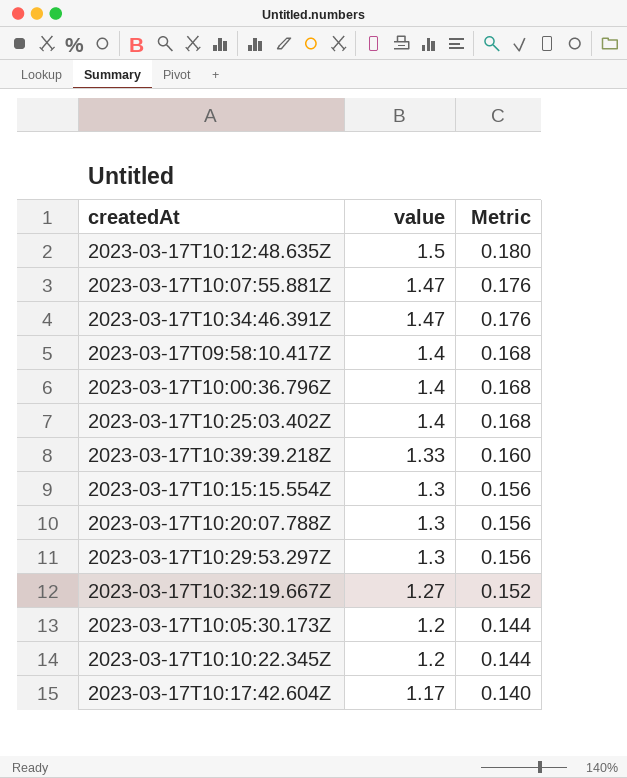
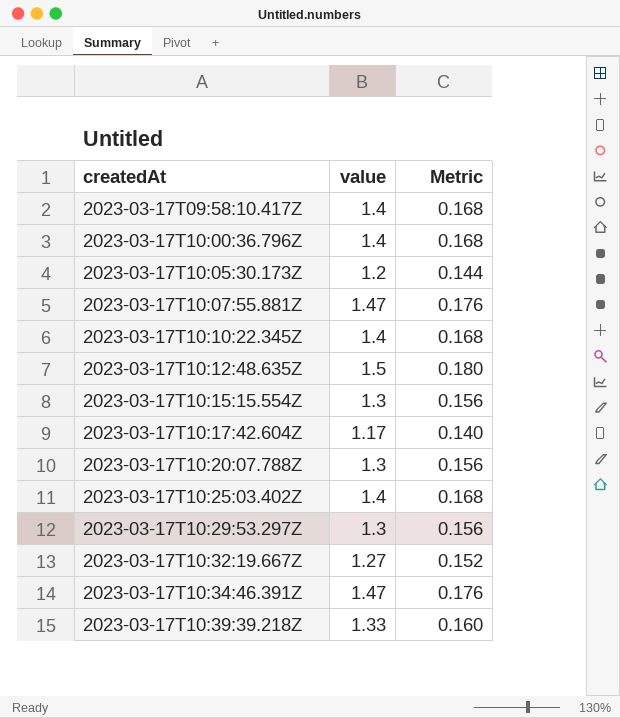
row order: value descending -> createdAt ascending
2023-03-17T10:10:22.345Z | value: 1.2 -> 1.4
2023-03-17T10:10:22.345Z | Metric: 0.144 -> 0.168

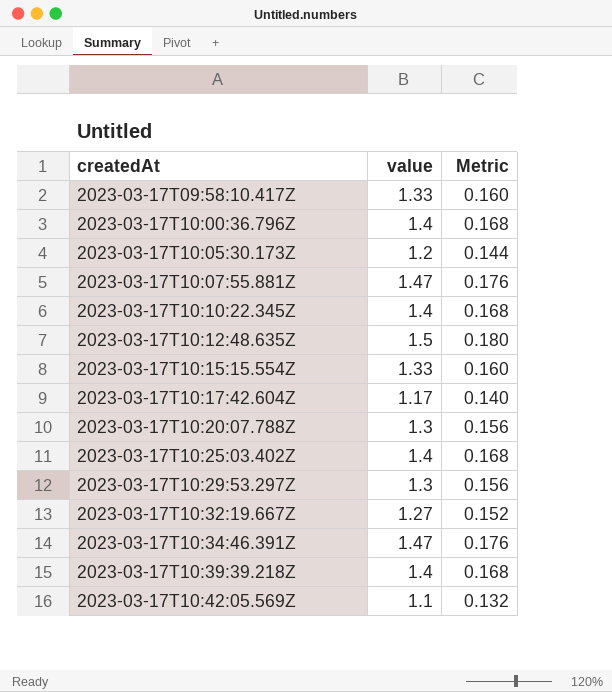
2023-03-17T09:58:10.417Z | value: 1.4 -> 1.33
2023-03-17T09:58:10.417Z | Metric: 0.168 -> 0.160
2023-03-17T10:15:15.554Z | value: 1.3 -> 1.33
2023-03-17T10:15:15.554Z | Metric: 0.156 -> 0.160
2023-03-17T10:39:39.218Z | value: 1.33 -> 1.4
2023-03-17T10:39:39.218Z | Metric: 0.160 -> 0.168
row 2023-03-17T10:42:05.569Z: none -> 1.1 | 0.132

